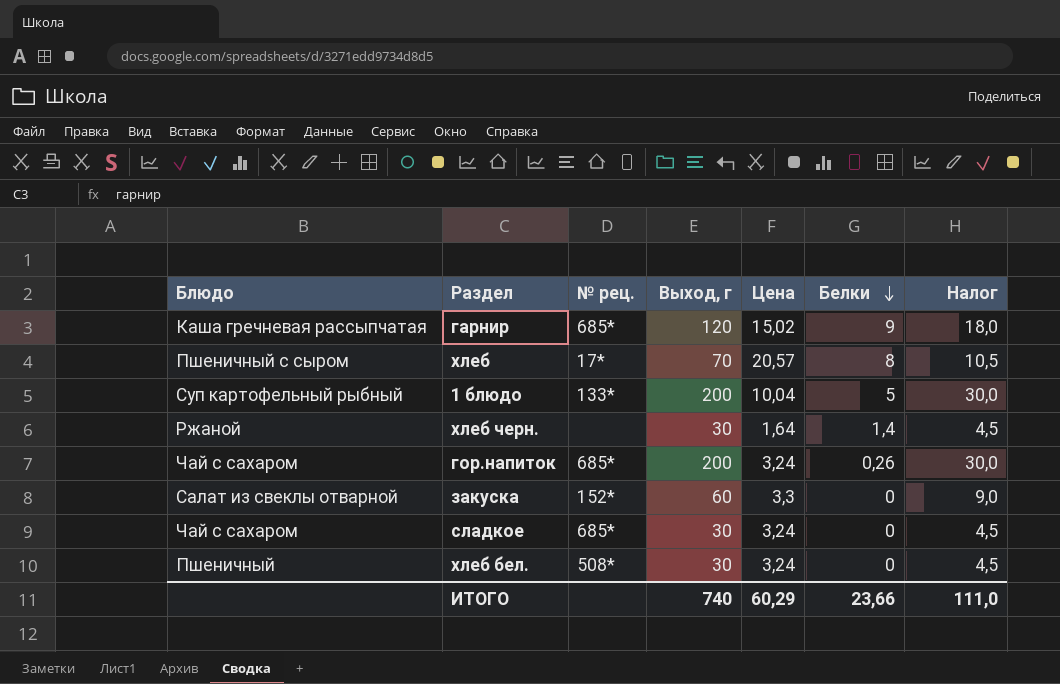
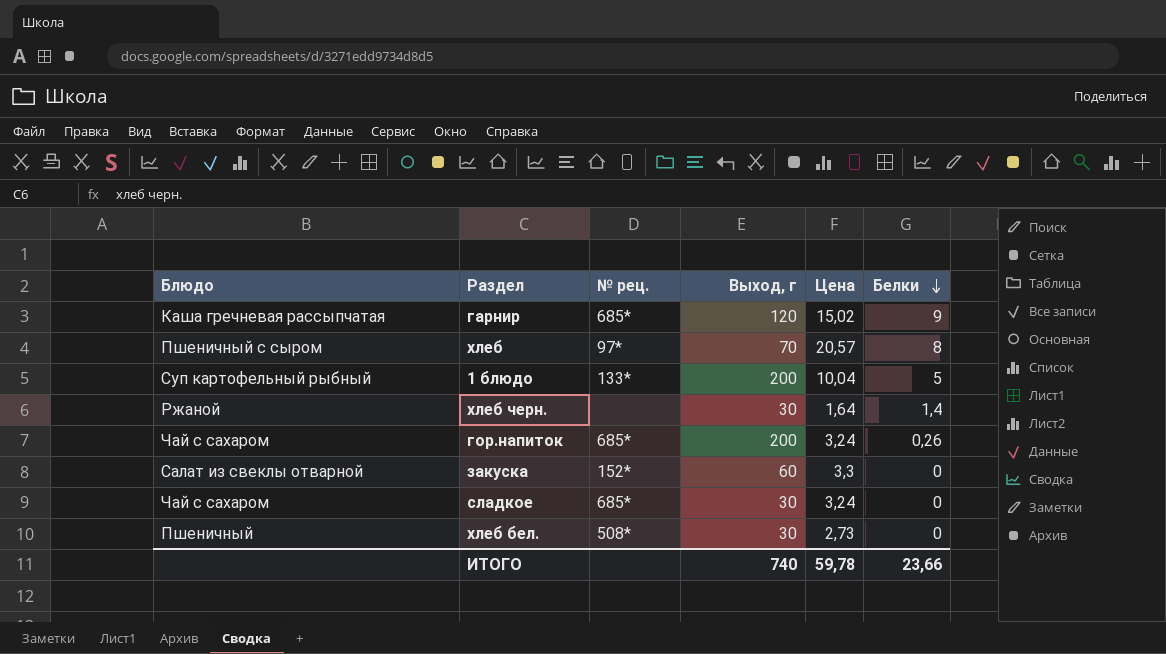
column Налог | formula: [Выход, г] * 0,15 -> none
хлеб | № рец.: 17* -> 97*
хлеб бел. | Цена: 3,24 -> 2,73
ИТОГО | Цена: 60,29 -> 59,78

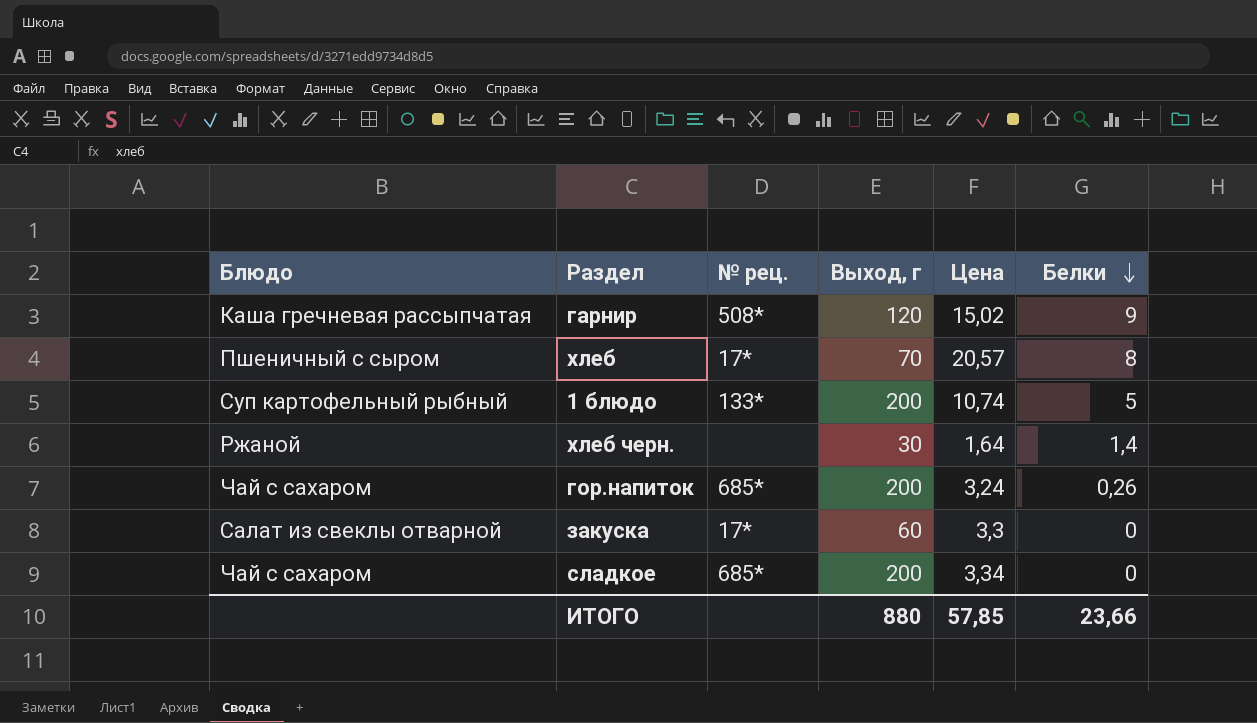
row хлеб бел.: Пшеничный | 508* | 30 | 2,73 | 0 -> none
гарнир | № рец.: 685* -> 508*
хлеб | № рец.: 97* -> 17*
1 блюдо | Цена: 10,04 -> 10,74
закуска | № рец.: 152* -> 17*
сладкое | Выход, г: 30 -> 200
сладкое | Цена: 3,24 -> 3,34
ИТОГО | Выход, г: 740 -> 880
ИТОГО | Цена: 59,78 -> 57,85

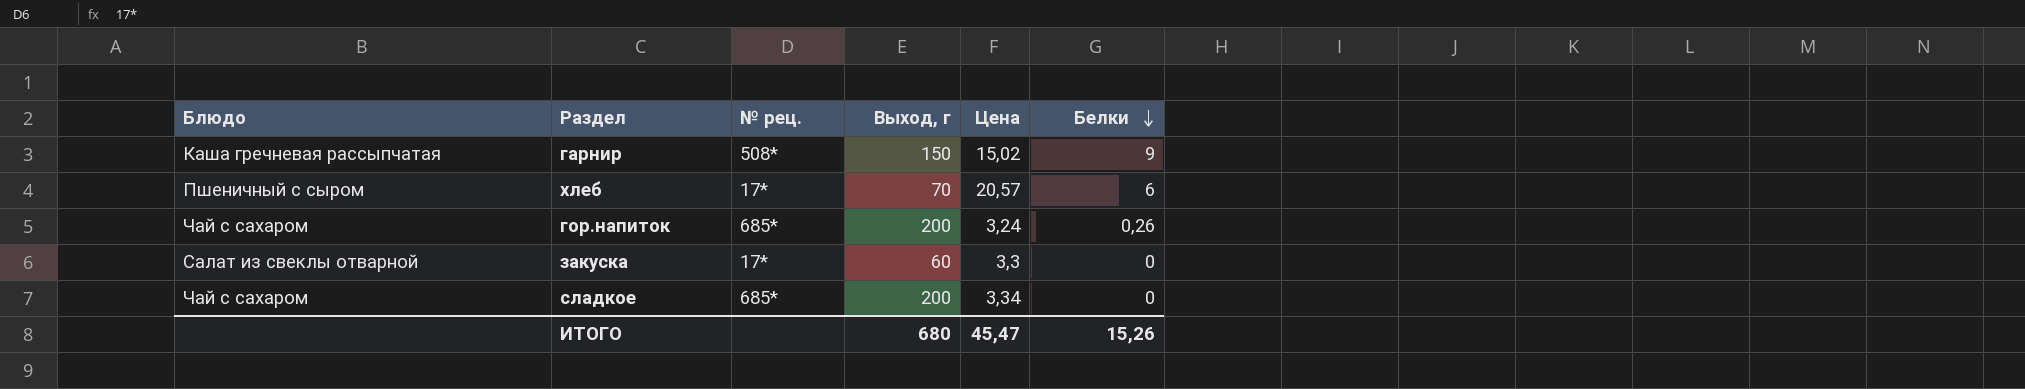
row 1 блюдо: Суп картофельный рыбный | 133* | 200 | 10,74 | 5 -> none
row хлеб черн.: Ржаной | none | 30 | 1,64 | 1,4 -> none
гарнир | Выход, г: 120 -> 150
хлеб | Белки: 8 -> 6
ИТОГО | Выход, г: 880 -> 680
ИТОГО | Цена: 57,85 -> 45,47
ИТОГО | Белки: 23,66 -> 15,26

